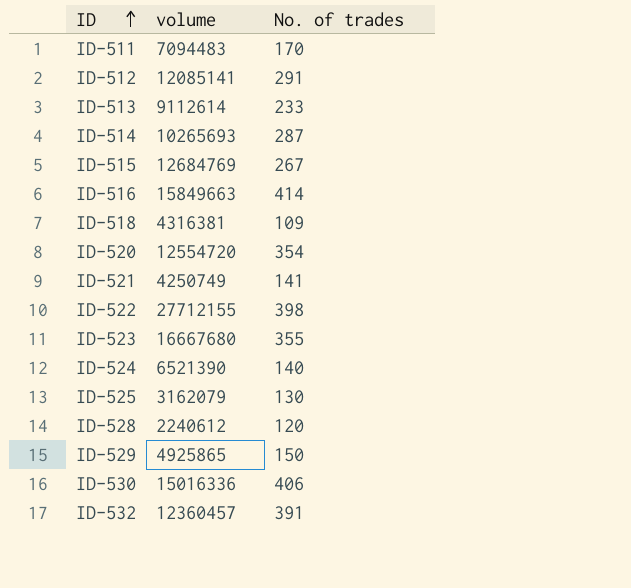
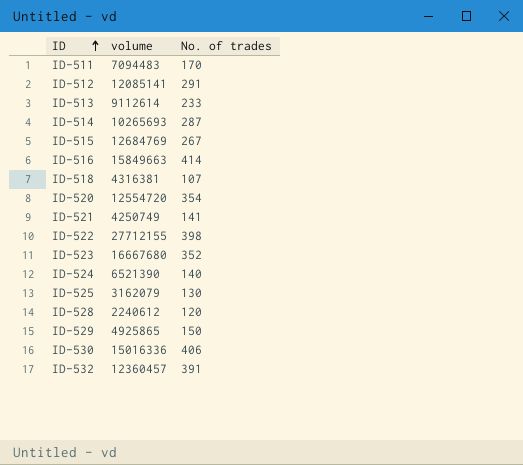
ID-518 | No. of trades: 109 -> 107
ID-523 | No. of trades: 355 -> 352

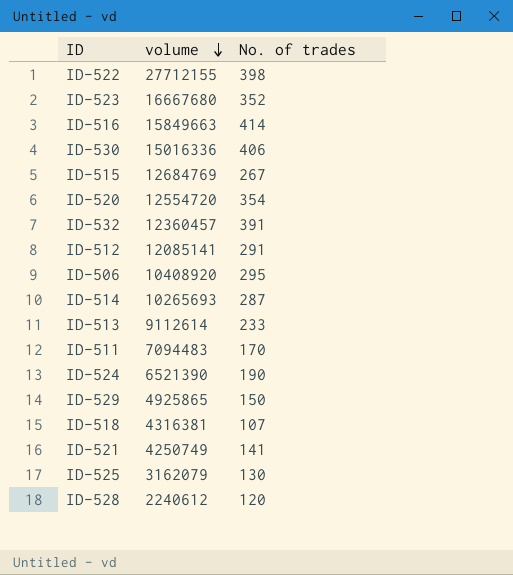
row order: ID ascending -> volume descending
row ID-506: none -> 10408920 | 295
ID-524 | No. of trades: 140 -> 190

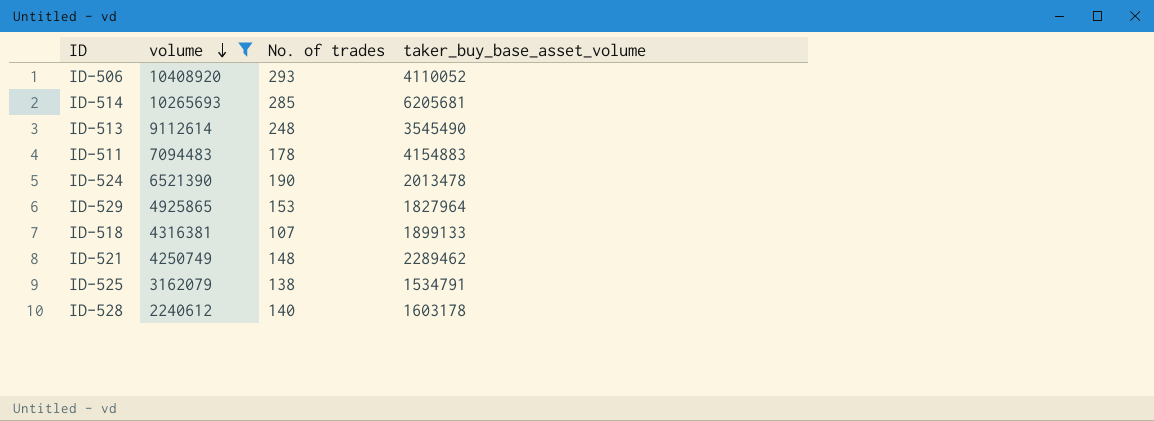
filter: none -> volume <= 10408920
column taker_buy_base_asset_volume | position: none -> 4
ID-506 | No. of trades: 295 -> 293
ID-514 | No. of trades: 287 -> 285
ID-513 | No. of trades: 233 -> 248
ID-511 | No. of trades: 170 -> 178
ID-529 | No. of trades: 150 -> 153
ID-521 | No. of trades: 141 -> 148
ID-525 | No. of trades: 130 -> 138
ID-528 | No. of trades: 120 -> 140

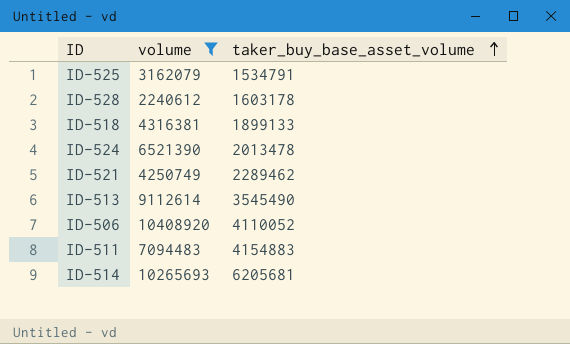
row order: volume descending -> taker_buy_base_asset_volume ascending
column No. of trades | position: 3 -> none
row ID-529: 4925865 | 153 | 1827964 -> none

